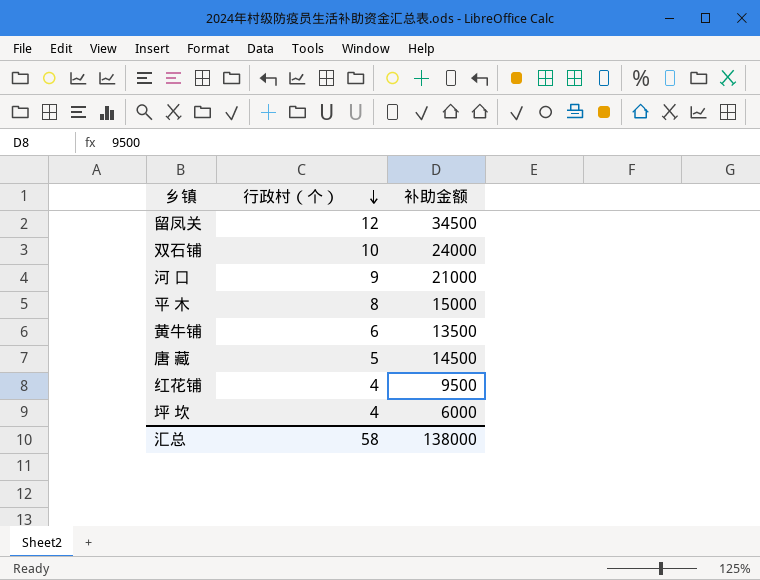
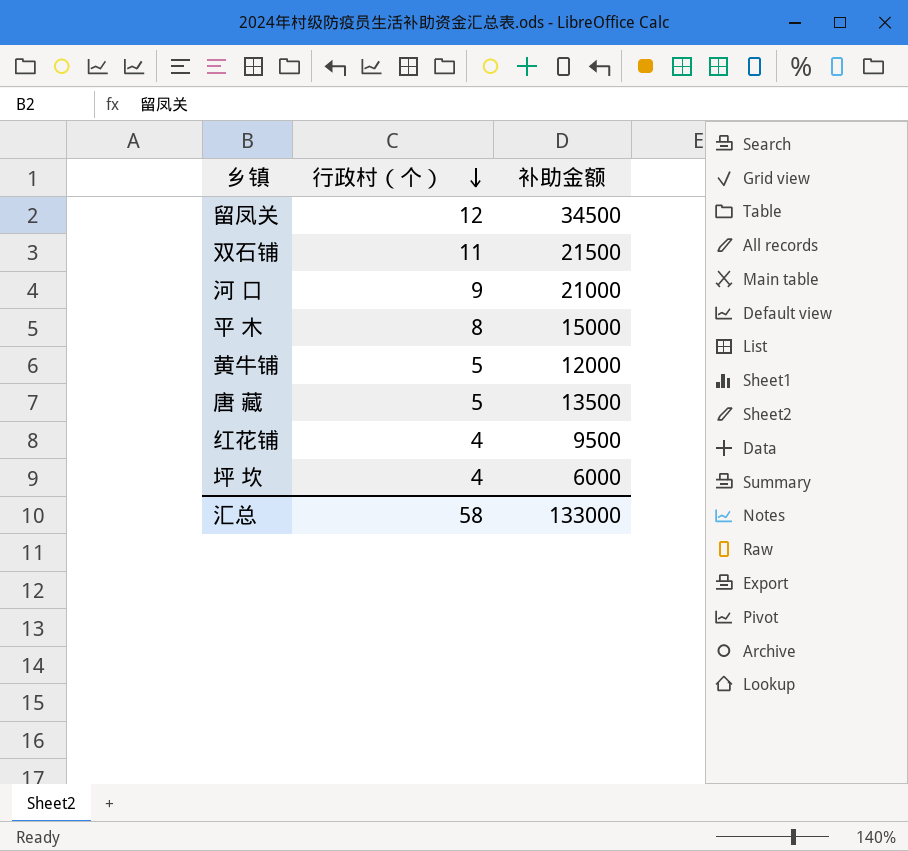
双石铺 | 行政村（个）: 10 -> 11
双石铺 | 补助金额: 24000 -> 21500
黄牛铺 | 行政村（个）: 6 -> 5
黄牛铺 | 补助金额: 13500 -> 12000
唐 藏 | 补助金额: 14500 -> 13500
汇总 | 补助金额: 138000 -> 133000

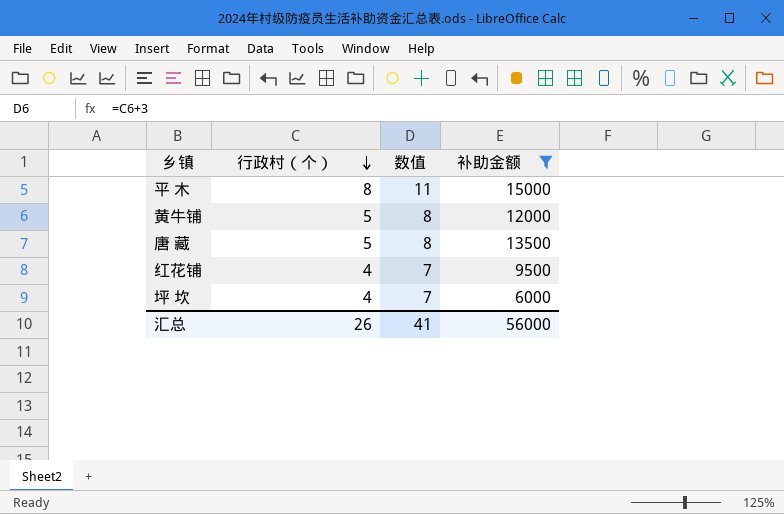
filter: none -> 补助金额 <= 15000
column 数值 | formula: none -> [行政村（个）] + 3
汇总 | 行政村（个）: 58 -> 26
汇总 | 补助金额: 133000 -> 56000

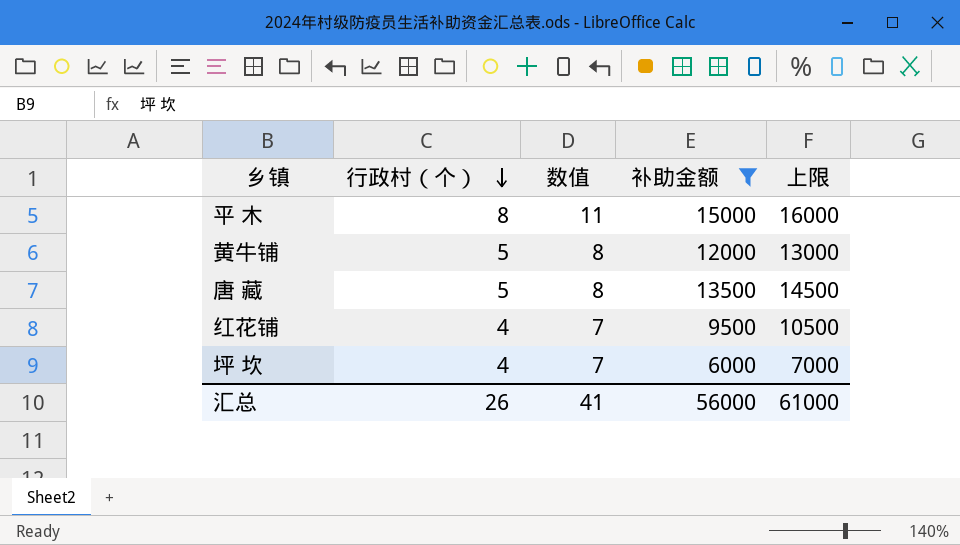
column 上限 | formula: none -> [补助金额] + 1000

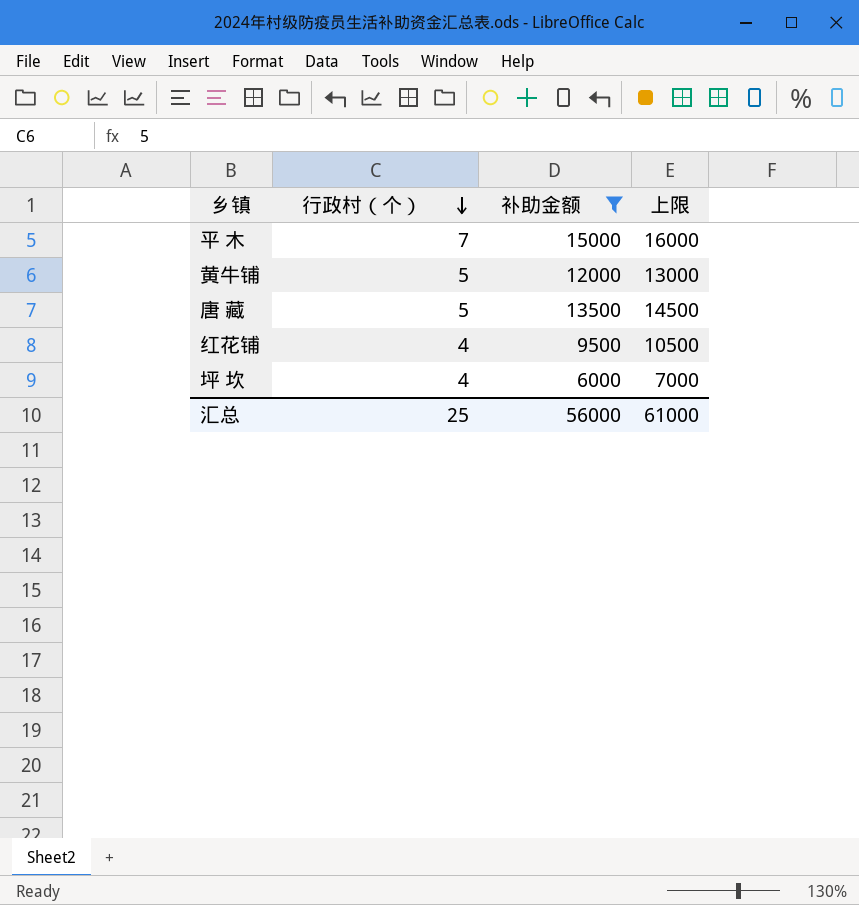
column 数值 | formula: [行政村（个）] + 3 -> none
平 木 | 行政村（个）: 8 -> 7
汇总 | 行政村（个）: 26 -> 25

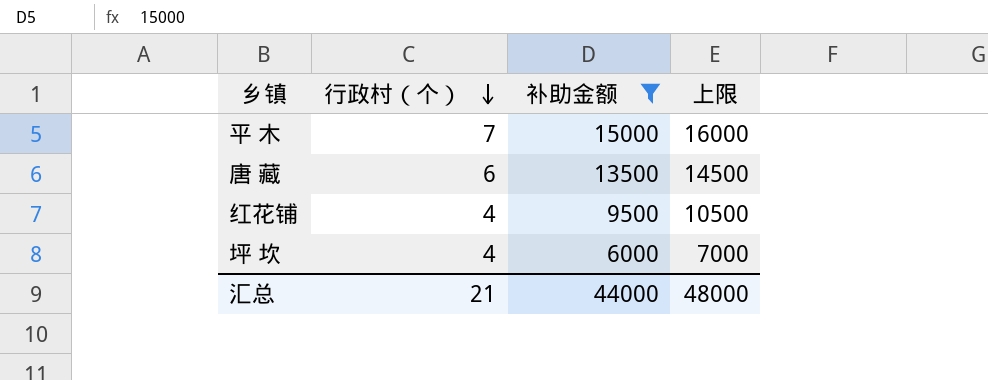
row 黄牛铺: 5 | 12000 | 13000 -> none
唐 藏 | 行政村（个）: 5 -> 6
汇总 | 行政村（个）: 25 -> 21
汇总 | 补助金额: 56000 -> 44000
汇总 | 上限: 61000 -> 48000

